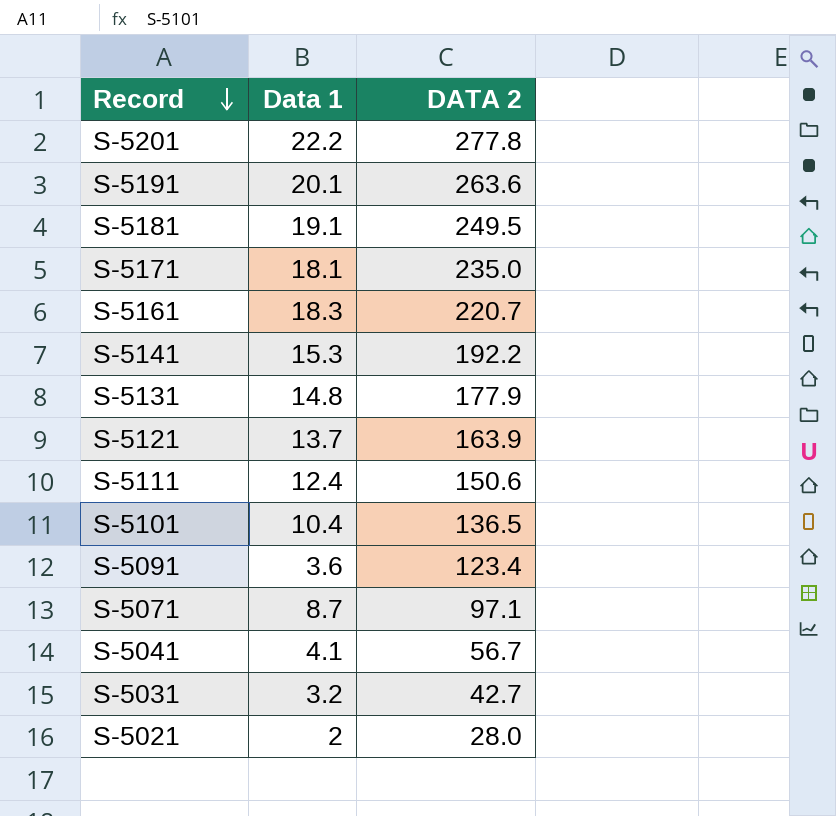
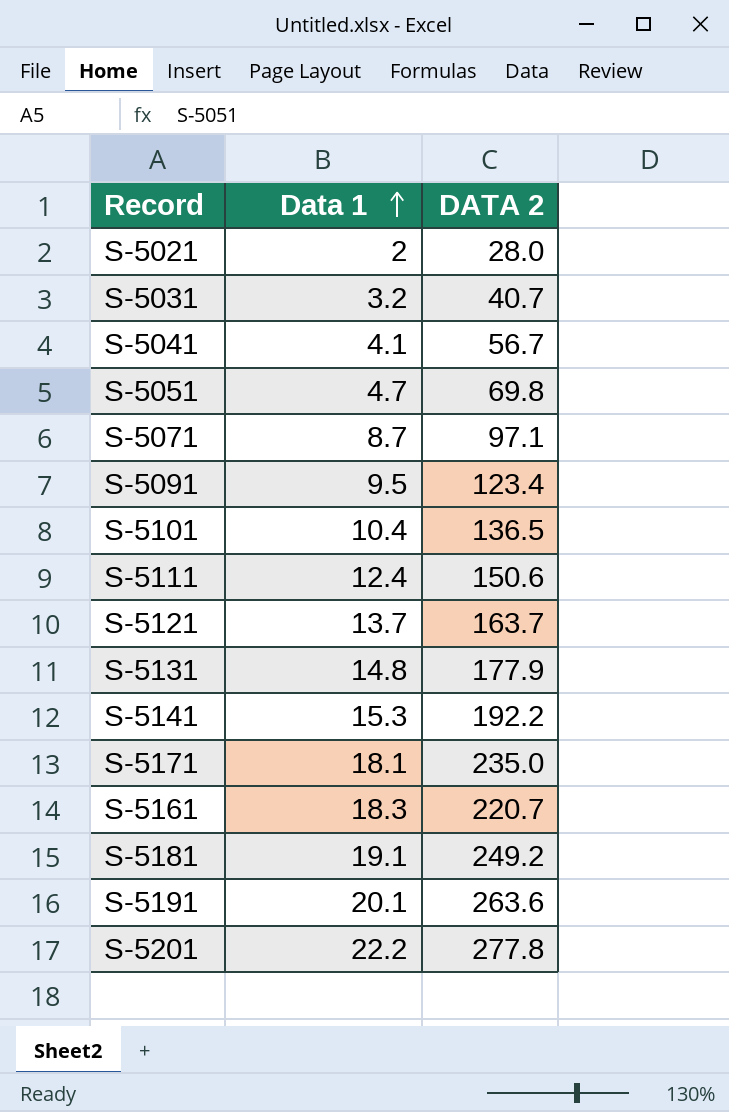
row order: Record descending -> Data 1 ascending
S-5031 | DATA 2: 42.7 -> 40.7
row S-5051: none -> 4.7 | 69.8
S-5091 | Data 1: 3.6 -> 9.5
S-5121 | DATA 2: 163.9 -> 163.7
S-5181 | DATA 2: 249.5 -> 249.2

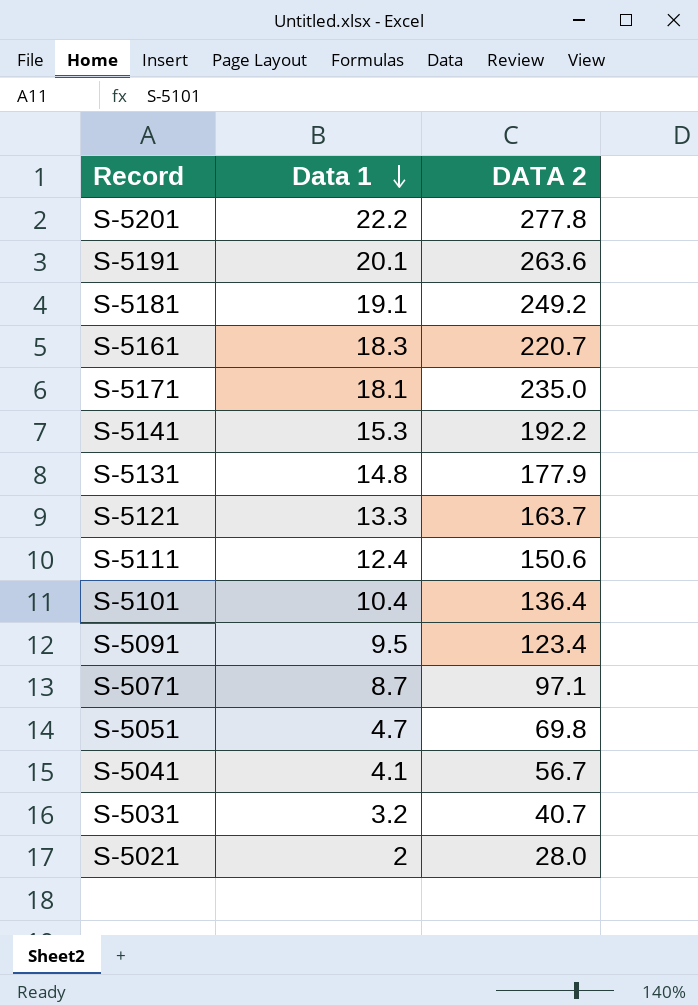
row order: Data 1 ascending -> Data 1 descending
S-5121 | Data 1: 13.7 -> 13.3
S-5101 | DATA 2: 136.5 -> 136.4

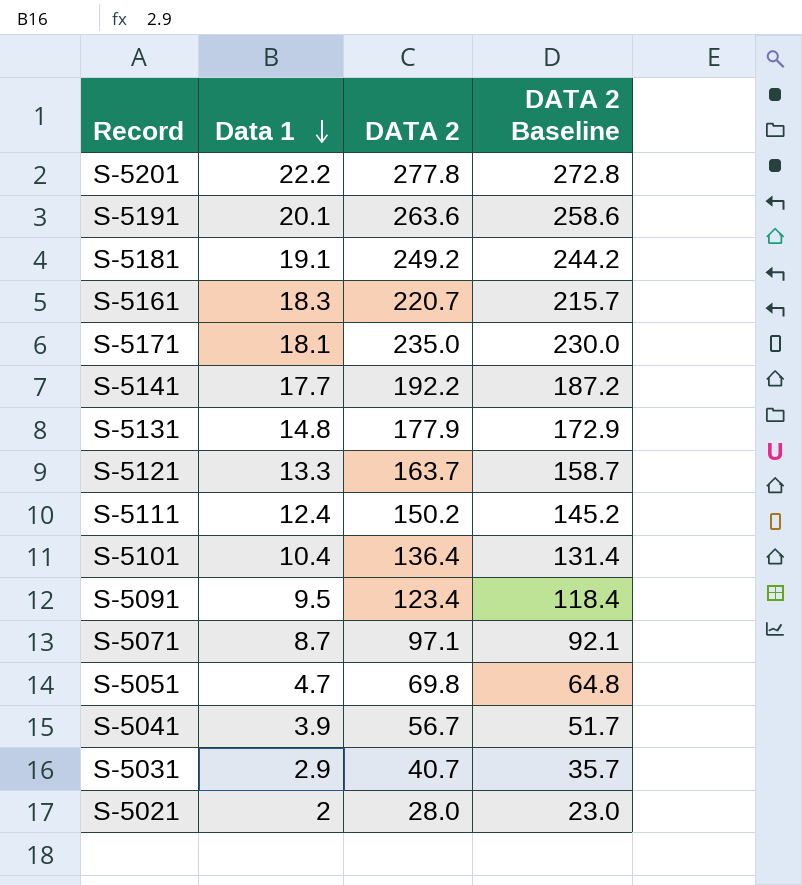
column DATA 2 Baseline | formula: none -> [DATA 2] - 5
S-5141 | Data 1: 15.3 -> 17.7
S-5111 | DATA 2: 150.6 -> 150.2
S-5041 | Data 1: 4.1 -> 3.9
S-5031 | Data 1: 3.2 -> 2.9

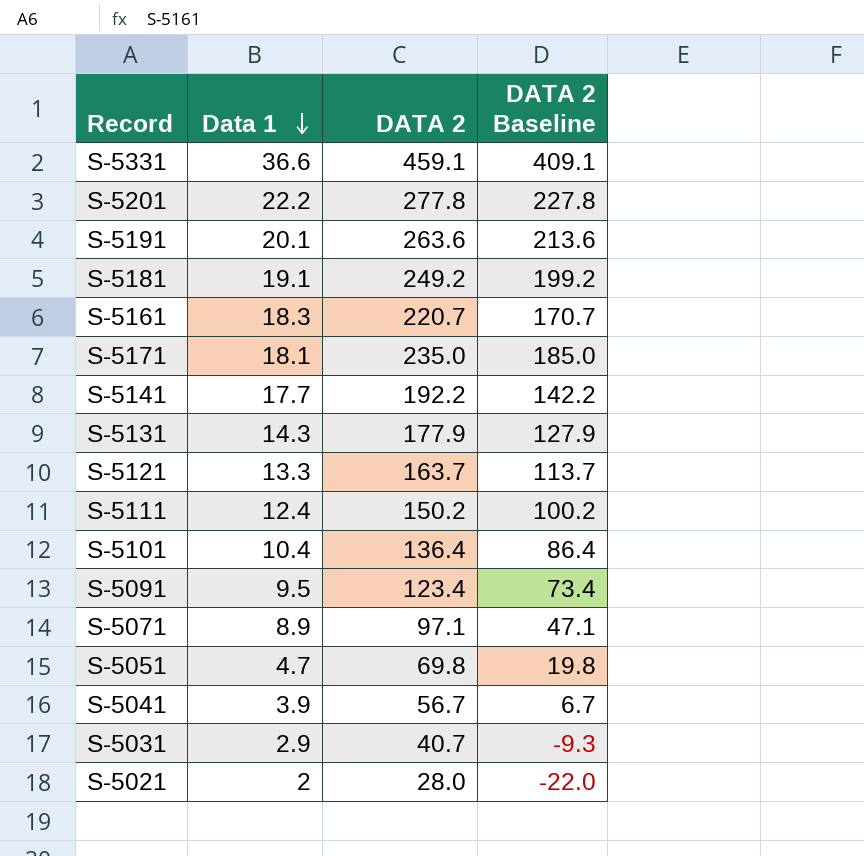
column DATA 2 Baseline | formula: [DATA 2] - 5 -> [DATA 2] - 50
row S-5331: none -> 36.6 | 459.1 | 409.1
S-5131 | Data 1: 14.8 -> 14.3
S-5071 | Data 1: 8.7 -> 8.9

